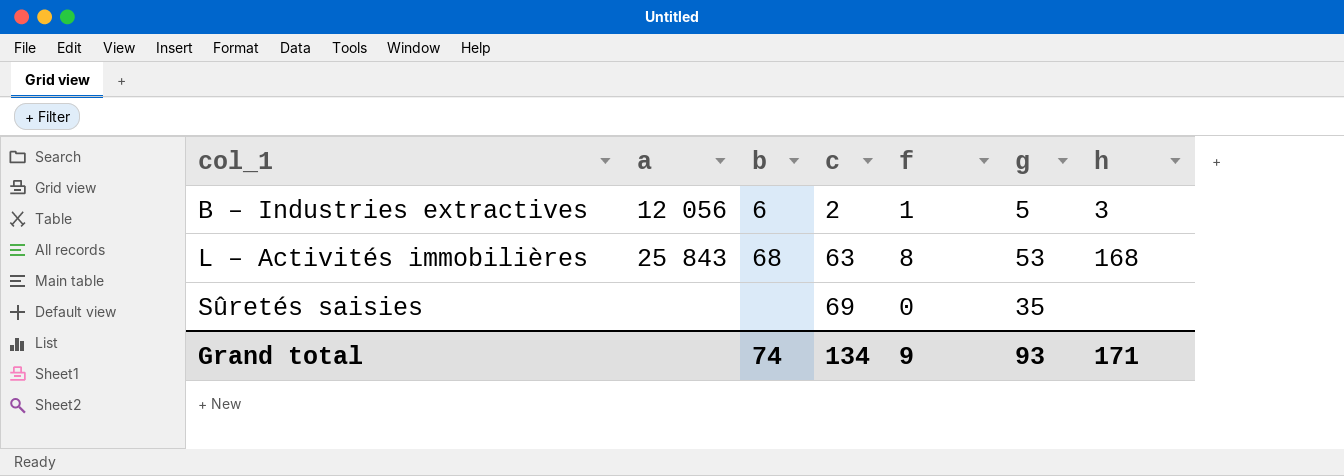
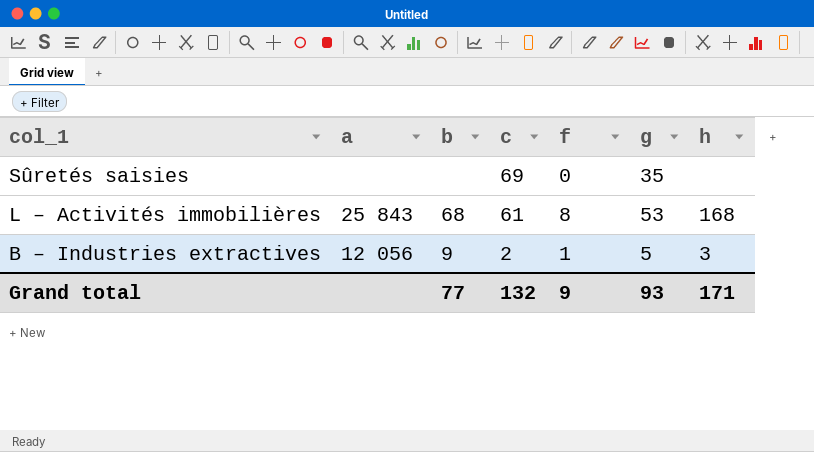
row order: col_1 ascending -> col_1 descending
L – Activités immobilières | c: 63 -> 61
B – Industries extractives | b: 6 -> 9
Grand total | b: 74 -> 77
Grand total | c: 134 -> 132

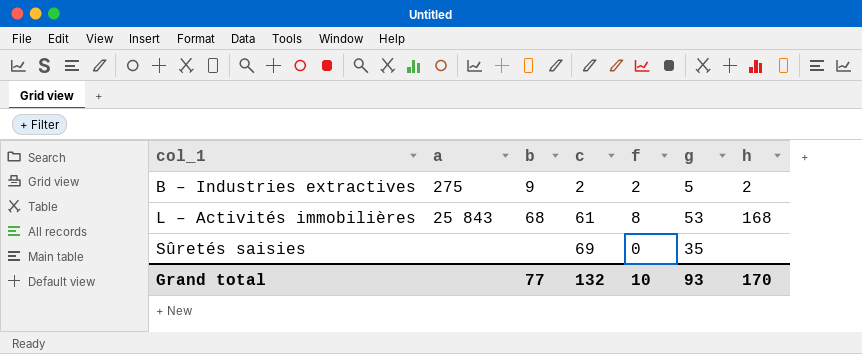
row order: col_1 descending -> col_1 ascending
B – Industries extractives | a: 12 056 -> 275
B – Industries extractives | f: 1 -> 2
B – Industries extractives | h: 3 -> 2
Grand total | f: 9 -> 10
Grand total | h: 171 -> 170

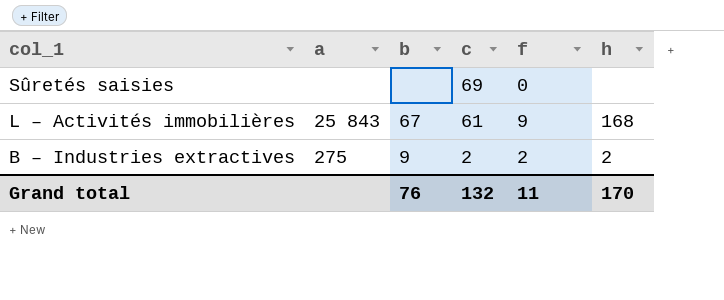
row order: col_1 ascending -> col_1 descending
column g | position: 6 -> none
L – Activités immobilières | b: 68 -> 67
L – Activités immobilières | f: 8 -> 9
Grand total | b: 77 -> 76
Grand total | f: 10 -> 11

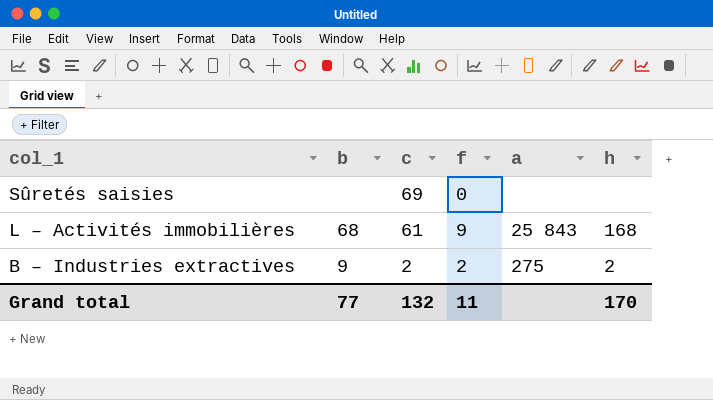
column a | position: 2 -> 5
L – Activités immobilières | b: 67 -> 68
Grand total | b: 76 -> 77

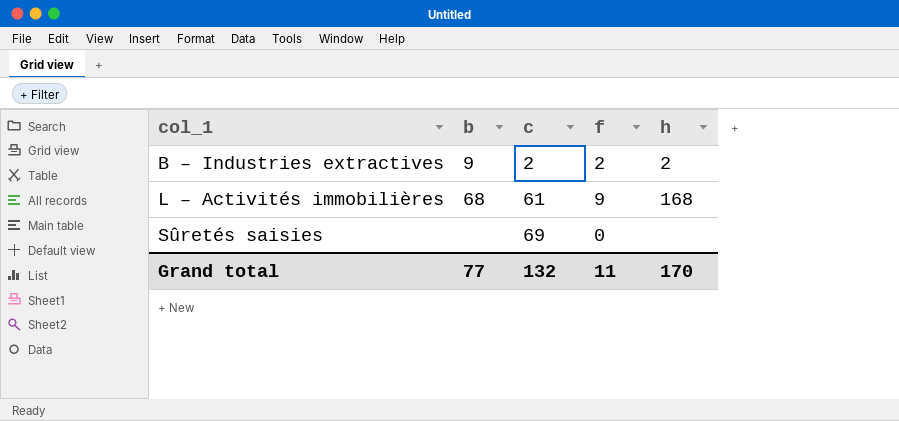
row order: col_1 descending -> col_1 ascending
column a | position: 5 -> none

